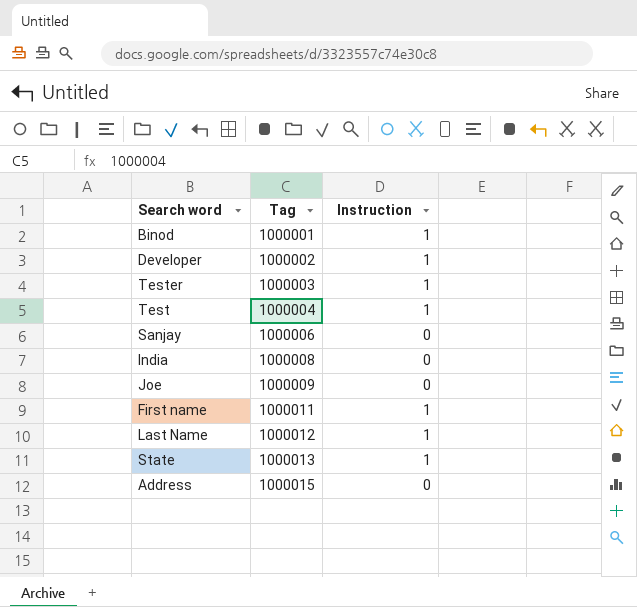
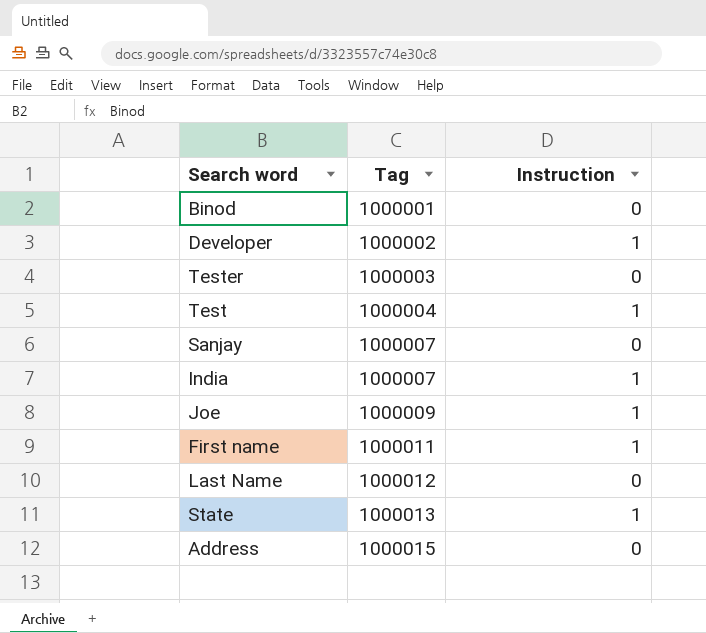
Binod | Instruction: 1 -> 0
Tester | Instruction: 1 -> 0
Sanjay | Tag: 1000006 -> 1000007
India | Tag: 1000008 -> 1000007
India | Instruction: 0 -> 1
Joe | Instruction: 0 -> 1
Last Name | Instruction: 1 -> 0

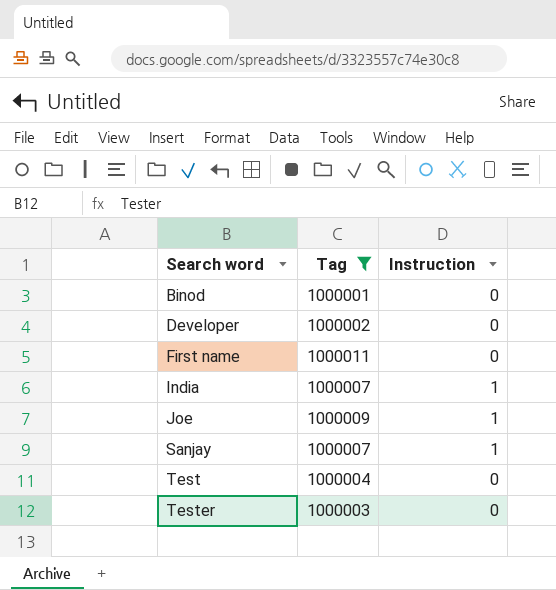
filter: none -> Tag <= 1000011
row order: Tag ascending -> Search word ascending
Developer | Instruction: 1 -> 0
First name | Instruction: 1 -> 0
Sanjay | Instruction: 0 -> 1
Test | Instruction: 1 -> 0

